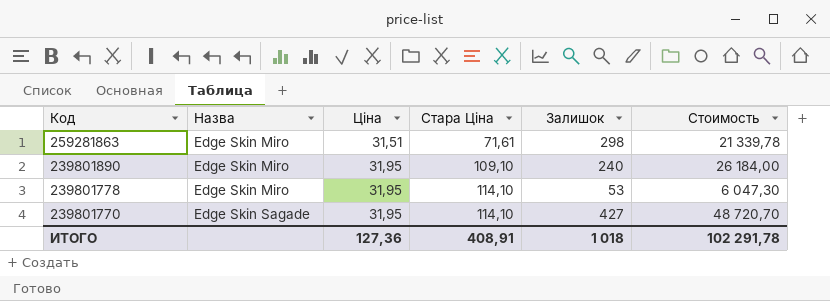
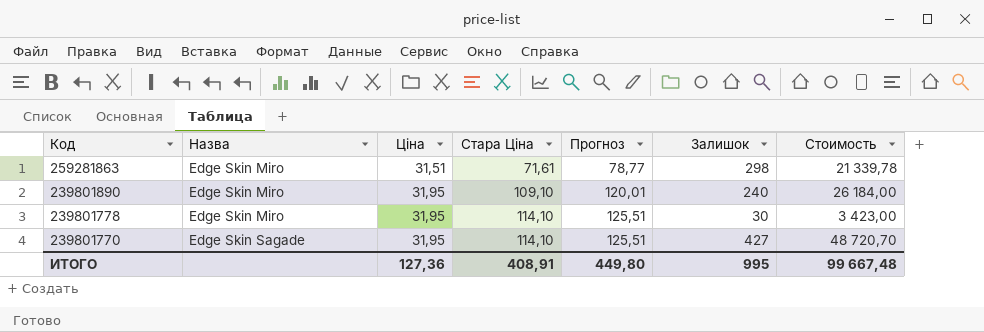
column Прогноз | formula: none -> [Стара Ціна] * 1,1
239801778 | Залишок: 53 -> 30
239801778 | Стоимость: 6 047,30 -> 3 423,00
ИТОГО | Залишок: 1 018 -> 995
ИТОГО | Стоимость: 102 291,78 -> 99 667,48

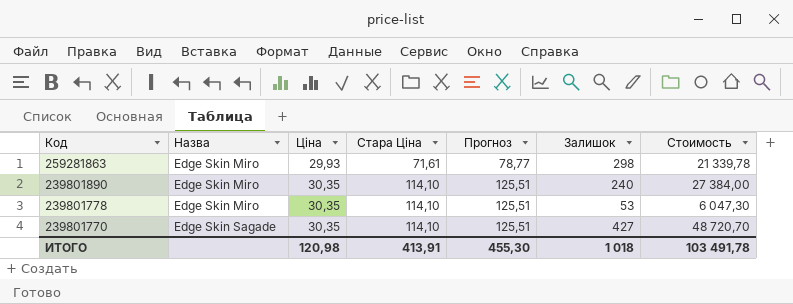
259281863 | Ціна: 31,51 -> 29,93
239801890 | Ціна: 31,95 -> 30,35
239801890 | Стара Ціна: 109,10 -> 114,10
239801890 | Прогноз: 120,01 -> 125,51
239801890 | Стоимость: 26 184,00 -> 27 384,00
239801778 | Ціна: 31,95 -> 30,35
239801778 | Залишок: 30 -> 53
239801778 | Стоимость: 3 423,00 -> 6 047,30
239801770 | Ціна: 31,95 -> 30,35
ИТОГО | Ціна: 127,36 -> 120,98
ИТОГО | Стара Ціна: 408,91 -> 413,91
ИТОГО | Прогноз: 449,80 -> 455,30
ИТОГО | Залишок: 995 -> 1 018
ИТОГО | Стоимость: 99 667,48 -> 103 491,78

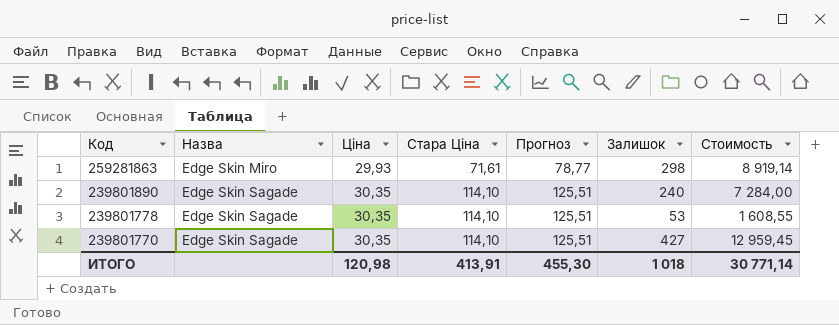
column Стоимость | formula: [Стара Ціна] * [Залишок] -> [Ціна] * [Залишок]
239801890 | Назва: Edge Skin Miro -> Edge Skin Sagade
239801778 | Назва: Edge Skin Miro -> Edge Skin Sagade
ИТОГО | Стоимость: 103 491,78 -> 30 771,14

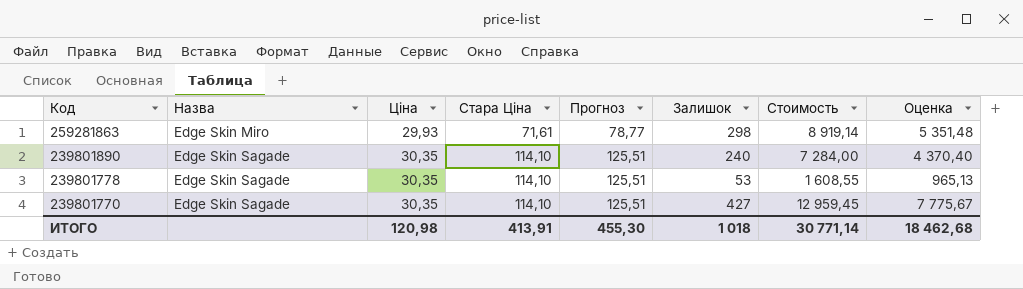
column Оценка | formula: none -> [Стоимость] * 0,6

